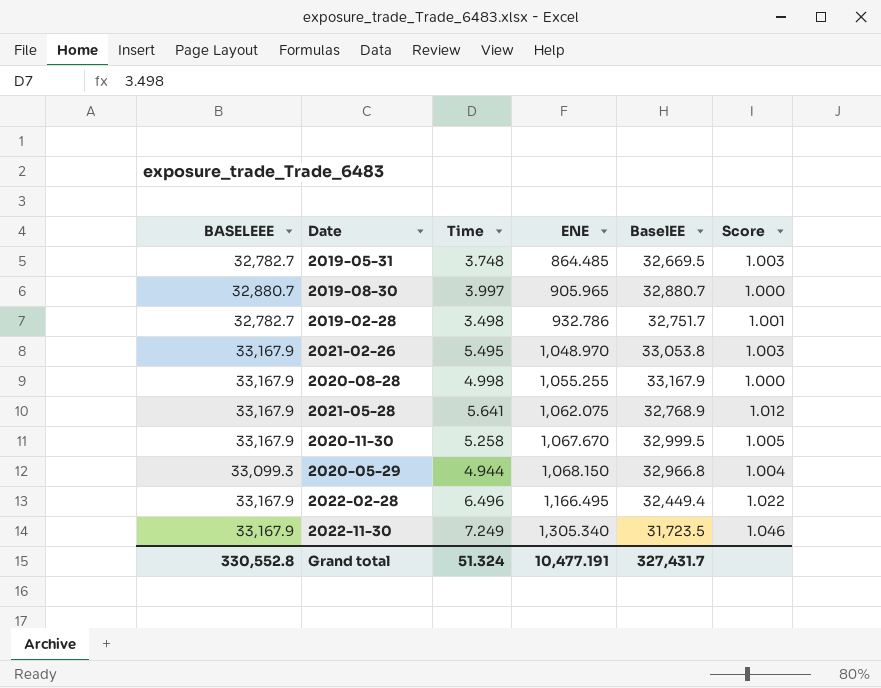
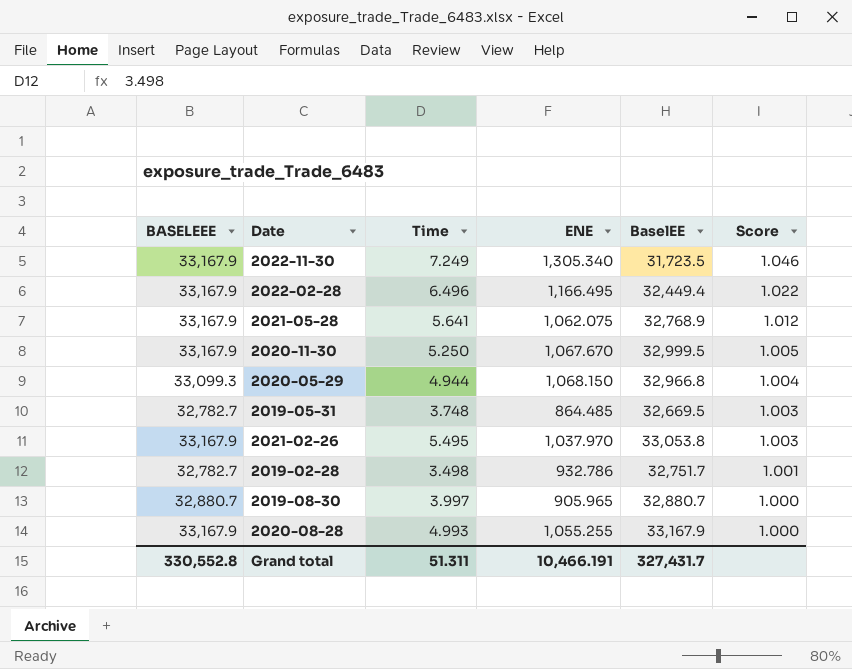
row order: ENE ascending -> Score descending
2020-11-30 | Time: 5.258 -> 5.250
2021-02-26 | ENE: 1,048.970 -> 1,037.970
2020-08-28 | Time: 4.998 -> 4.993
Grand total | Time: 51.324 -> 51.311
Grand total | ENE: 10,477.191 -> 10,466.191

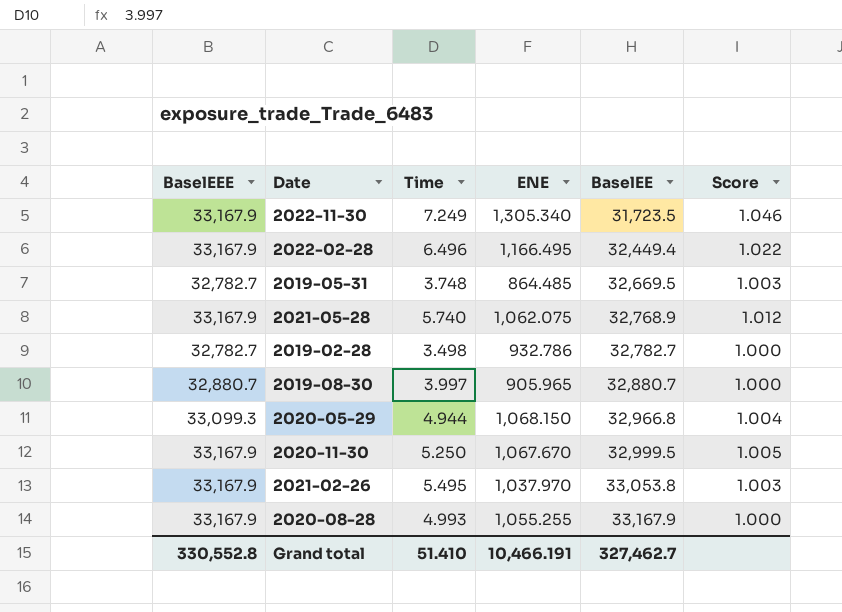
row order: Score descending -> BaselEE ascending
column name: BASELEEE -> BaselEEE
2021-05-28 | Time: 5.641 -> 5.740
2019-02-28 | BaselEE: 32,751.7 -> 32,782.7
2019-02-28 | Score: 1.001 -> 1.000
Grand total | Time: 51.311 -> 51.410
Grand total | BaselEE: 327,431.7 -> 327,462.7

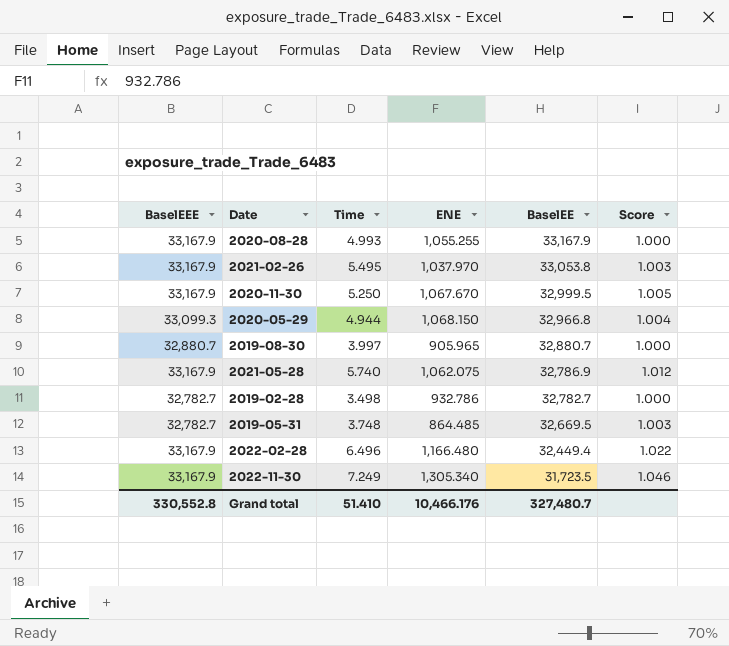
row order: BaselEE ascending -> BaselEE descending
2021-05-28 | BaselEE: 32,768.9 -> 32,786.9
2022-02-28 | ENE: 1,166.495 -> 1,166.480
Grand total | ENE: 10,466.191 -> 10,466.176
Grand total | BaselEE: 327,462.7 -> 327,480.7

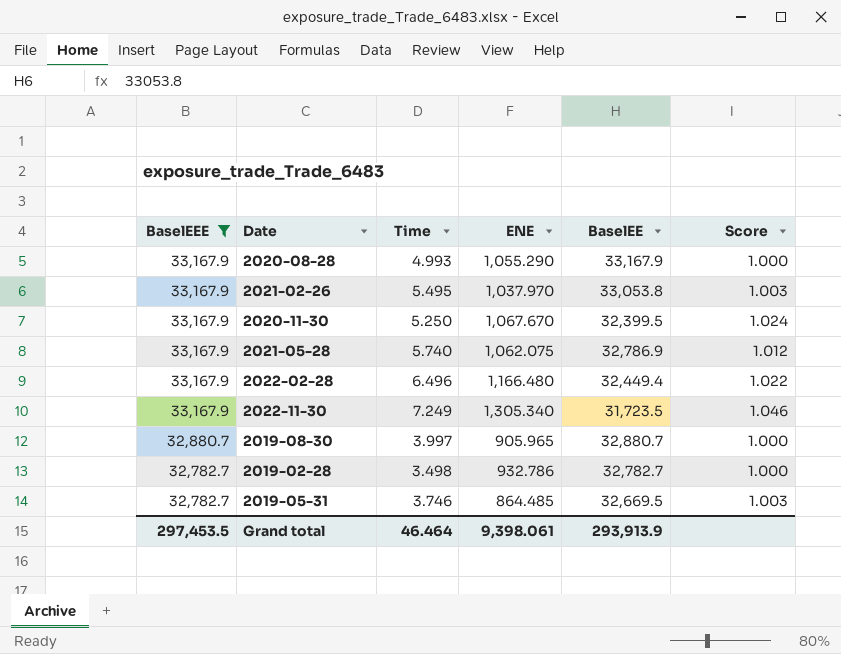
filter: none -> BaselEEE != 33,099.3
row order: BaselEE descending -> BaselEEE descending
2020-08-28 | ENE: 1,055.255 -> 1,055.290
2020-11-30 | BaselEE: 32,999.5 -> 32,399.5
2020-11-30 | Score: 1.005 -> 1.024
2019-05-31 | Time: 3.748 -> 3.746
Grand total | BaselEEE: 330,552.8 -> 297,453.5
Grand total | Time: 51.410 -> 46.464
Grand total | ENE: 10,466.176 -> 9,398.061
Grand total | BaselEE: 327,480.7 -> 293,913.9

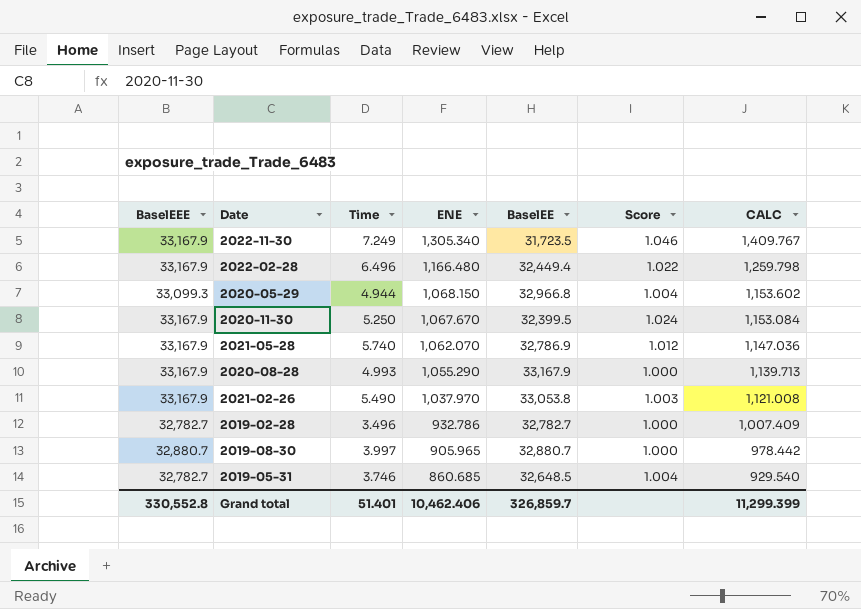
filter: BaselEEE != 33,099.3 -> none
row order: BaselEEE descending -> ENE descending
column CALC | formula: none -> [ENE] * 1.08
2021-05-28 | ENE: 1,062.075 -> 1,062.070
2021-02-26 | Time: 5.495 -> 5.490
2019-02-28 | Time: 3.498 -> 3.496
2019-05-31 | ENE: 864.485 -> 860.685
2019-05-31 | BaselEE: 32,669.5 -> 32,648.5
2019-05-31 | Score: 1.003 -> 1.004
Grand total | BaselEEE: 297,453.5 -> 330,552.8
Grand total | Time: 46.464 -> 51.401
Grand total | ENE: 9,398.061 -> 10,462.406
Grand total | BaselEE: 293,913.9 -> 326,859.7

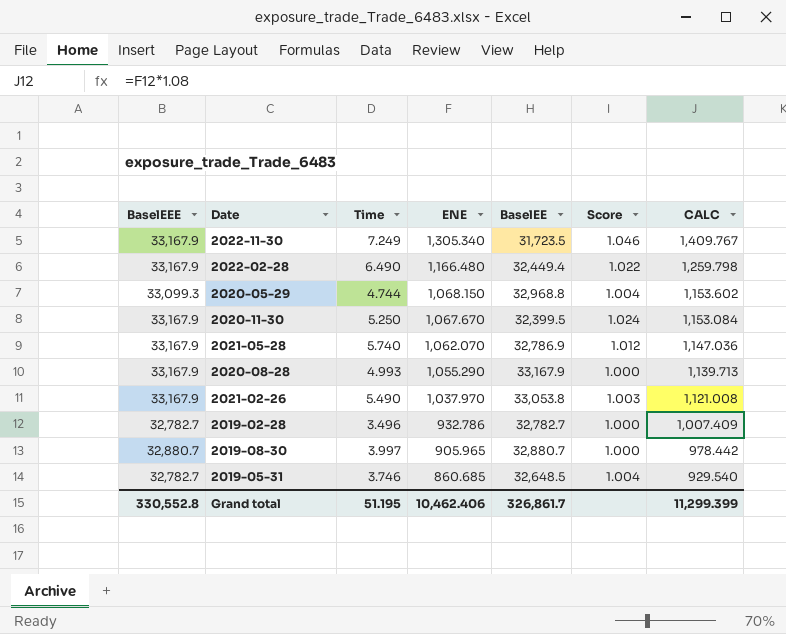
2022-02-28 | Time: 6.496 -> 6.490
2020-05-29 | Time: 4.944 -> 4.744
2020-05-29 | BaselEE: 32,966.8 -> 32,968.8
Grand total | Time: 51.401 -> 51.195
Grand total | BaselEE: 326,859.7 -> 326,861.7

